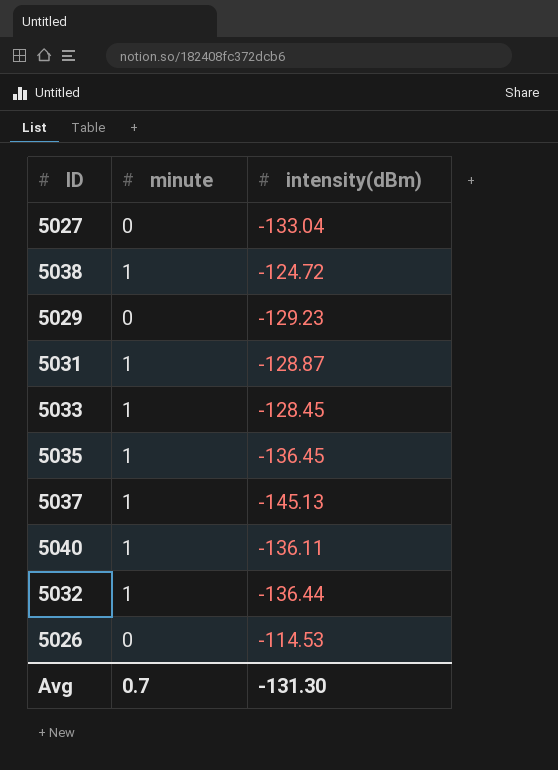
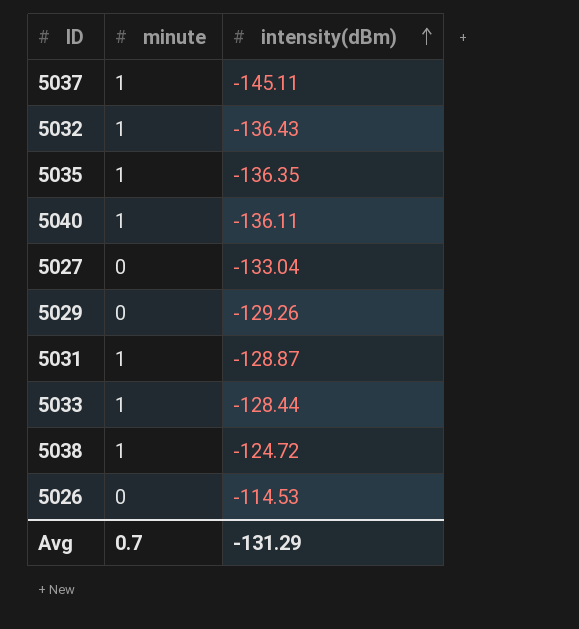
row order: none -> intensity(dBm) ascending
5037 | intensity(dBm): -145.13 -> -145.11
5032 | intensity(dBm): -136.44 -> -136.43
5035 | intensity(dBm): -136.45 -> -136.35
5029 | intensity(dBm): -129.23 -> -129.26
5033 | intensity(dBm): -128.45 -> -128.44
Avg | intensity(dBm): -131.30 -> -131.29

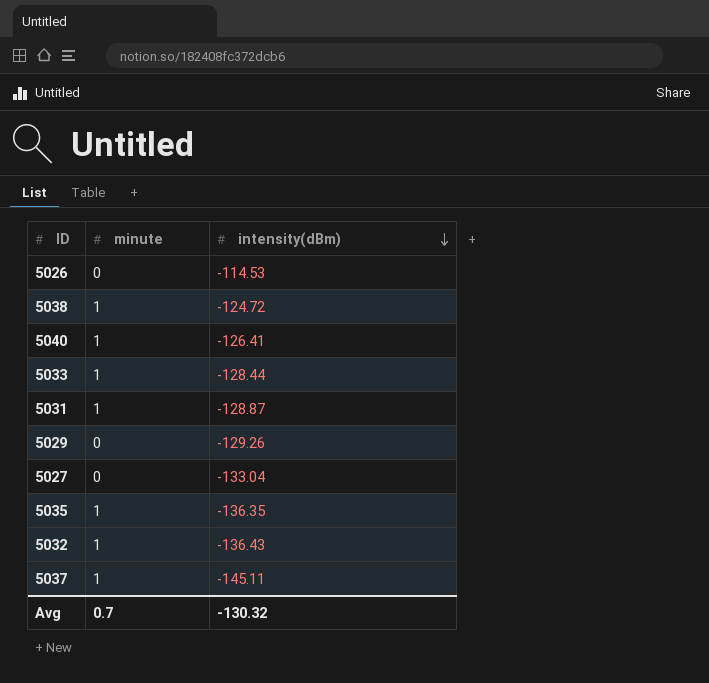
row order: intensity(dBm) ascending -> intensity(dBm) descending
5040 | intensity(dBm): -136.11 -> -126.41
Avg | intensity(dBm): -131.29 -> -130.32

